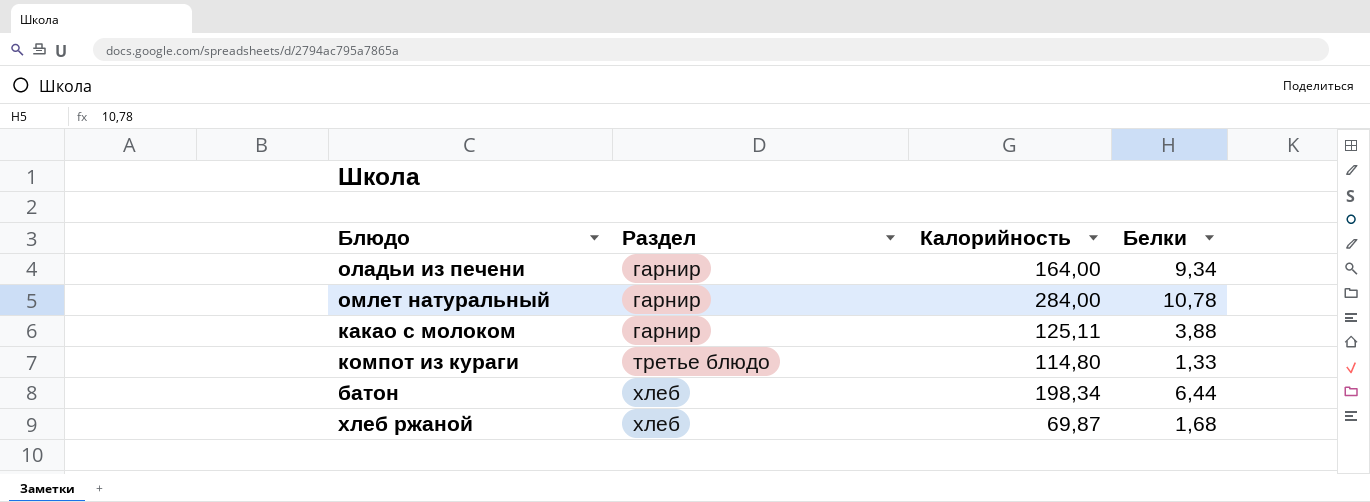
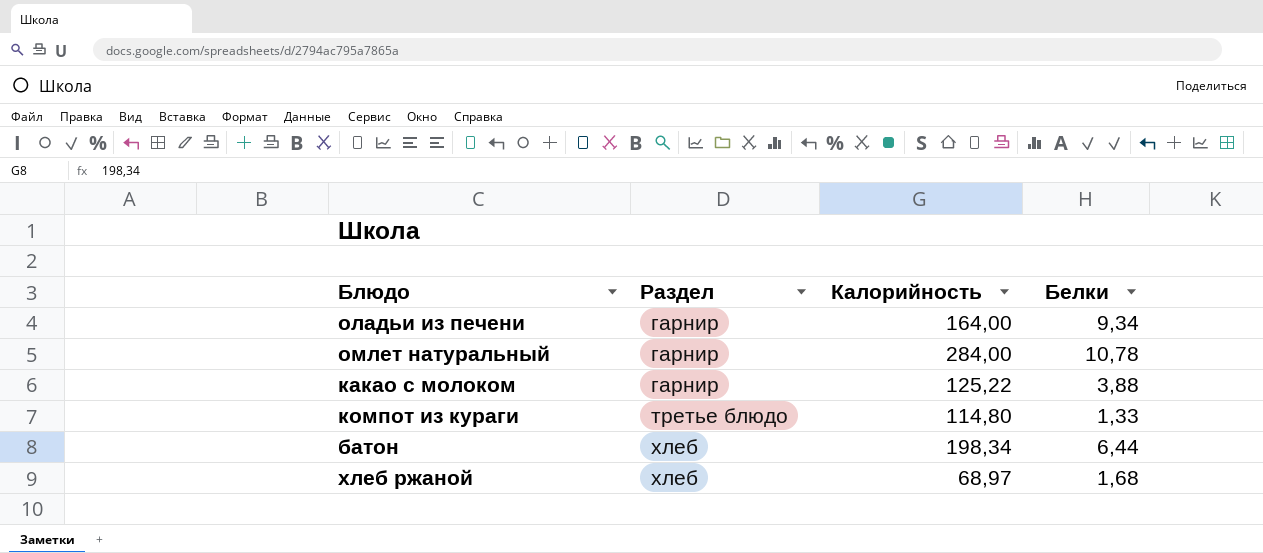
какао с молоком | Калорийность: 125,11 -> 125,22
хлеб ржаной | Калорийность: 69,87 -> 68,97

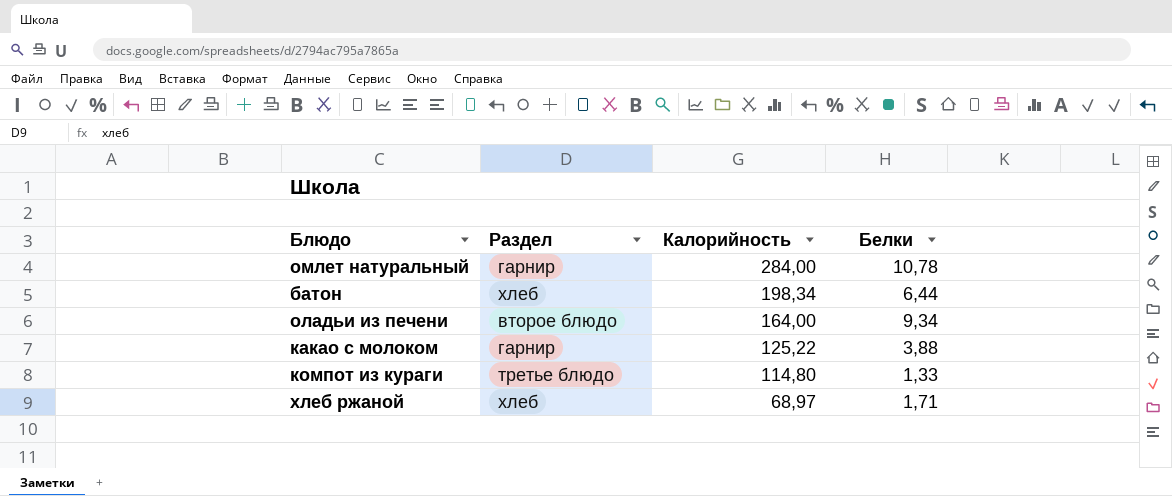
row order: Раздел ascending -> Калорийность descending
оладьи из печени | Раздел: гарнир -> второе блюдо
хлеб ржаной | Белки: 1,68 -> 1,71

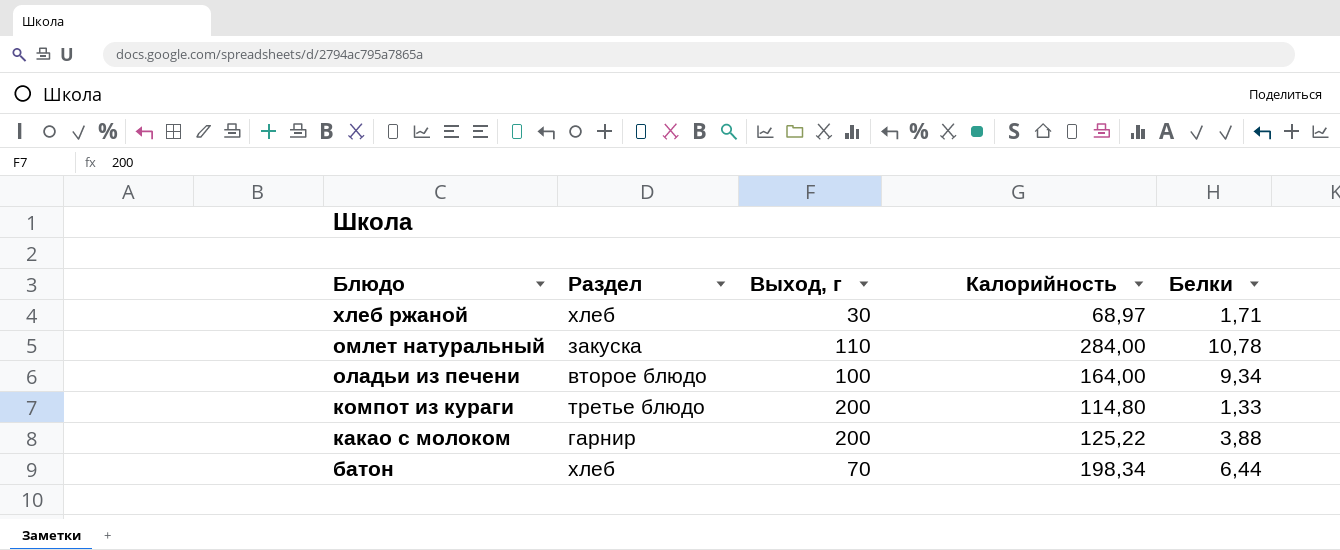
row order: Калорийность descending -> Блюдо descending
column Выход, г | position: none -> 3
омлет натуральный | Раздел: гарнир -> закуска

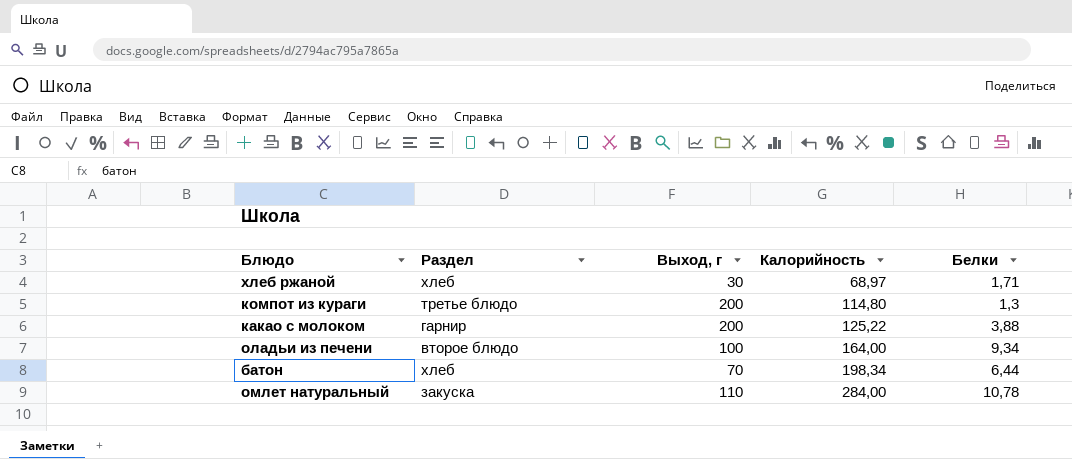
row order: Блюдо descending -> Калорийность ascending
компот из кураги | Белки: 1,33 -> 1,3

